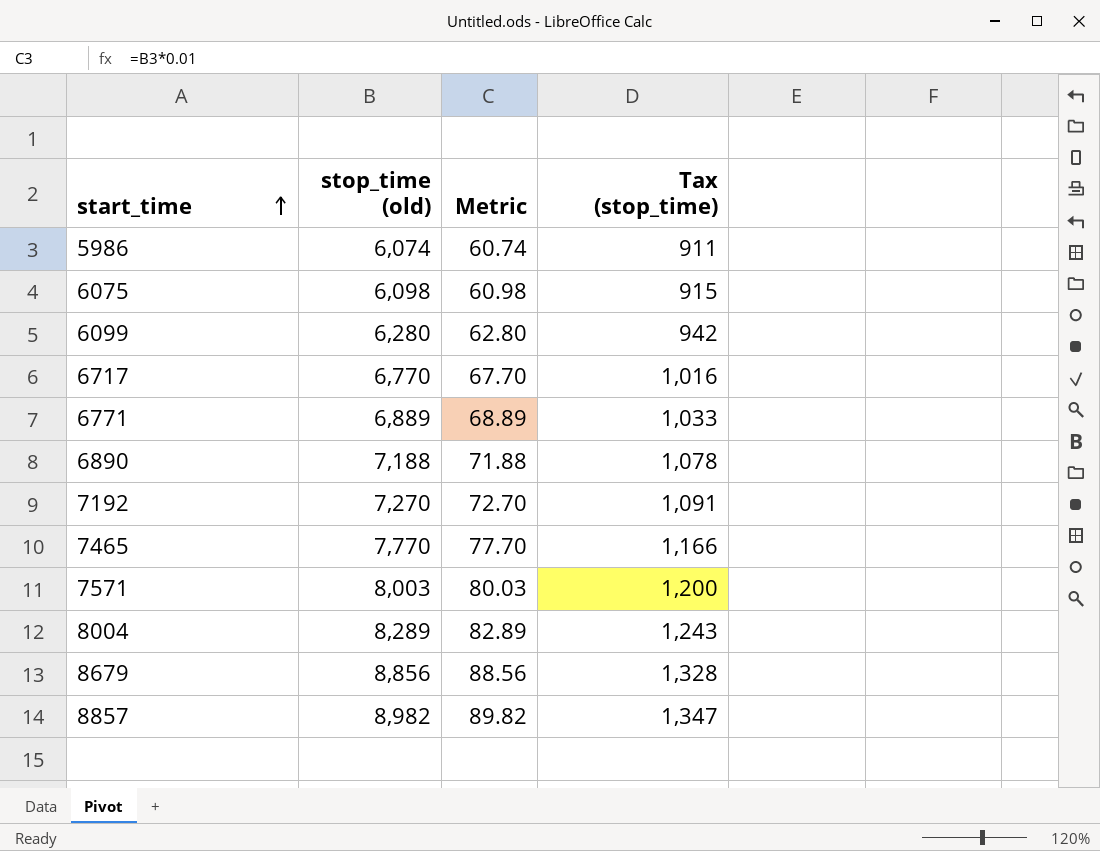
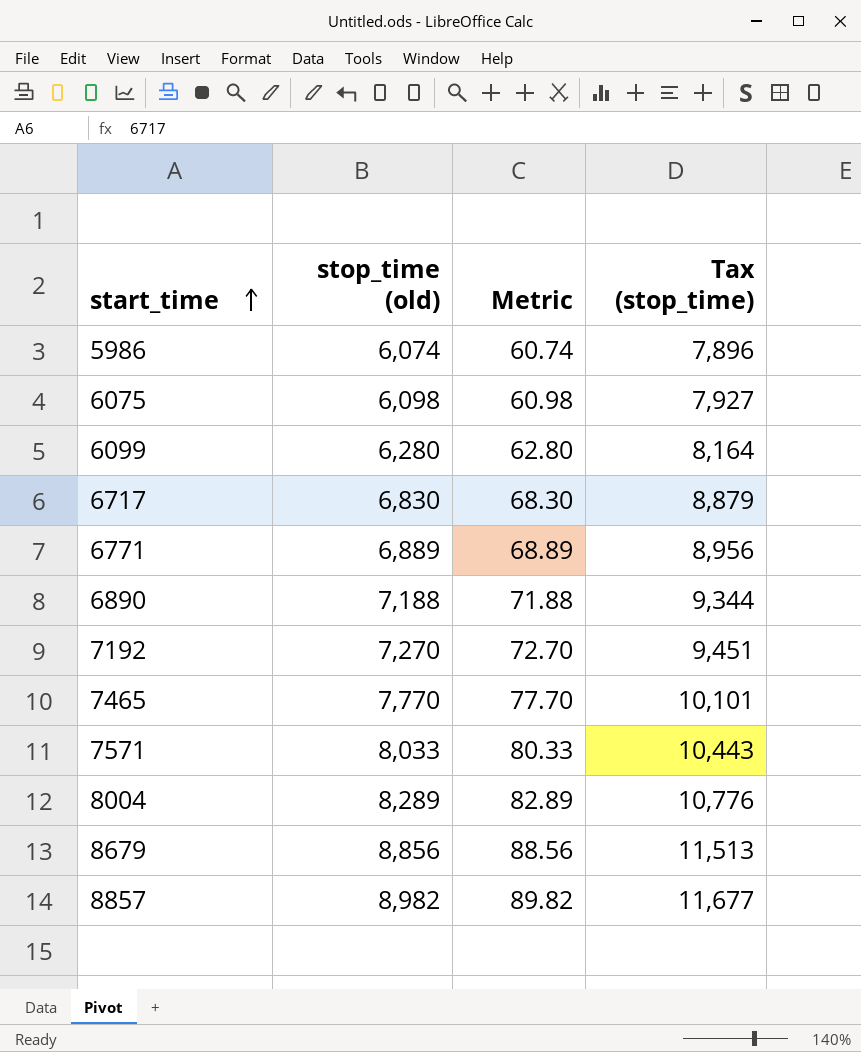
column Tax (stop_time) | formula: [stop_time (old)] * 0.15 -> [stop_time (old)] * 1.3
6717 | stop_time (old): 6,770 -> 6,830
6717 | Metric: 67.70 -> 68.30
7571 | stop_time (old): 8,003 -> 8,033
7571 | Metric: 80.03 -> 80.33

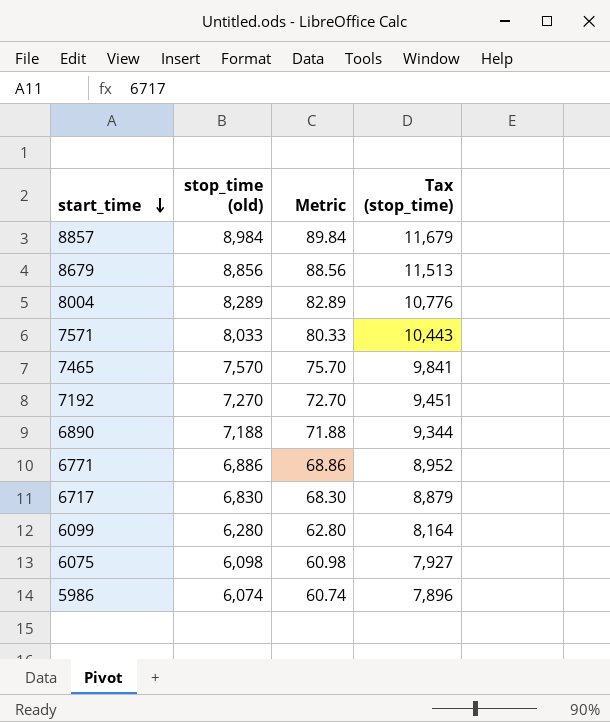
row order: start_time ascending -> start_time descending
8857 | stop_time (old): 8,982 -> 8,984
8857 | Metric: 89.82 -> 89.84
8857 | Tax (stop_time): 11,677 -> 11,679
7465 | stop_time (old): 7,770 -> 7,570
7465 | Metric: 77.70 -> 75.70
7465 | Tax (stop_time): 10,101 -> 9,841
6771 | stop_time (old): 6,889 -> 6,886
6771 | Metric: 68.89 -> 68.86
6771 | Tax (stop_time): 8,956 -> 8,952

